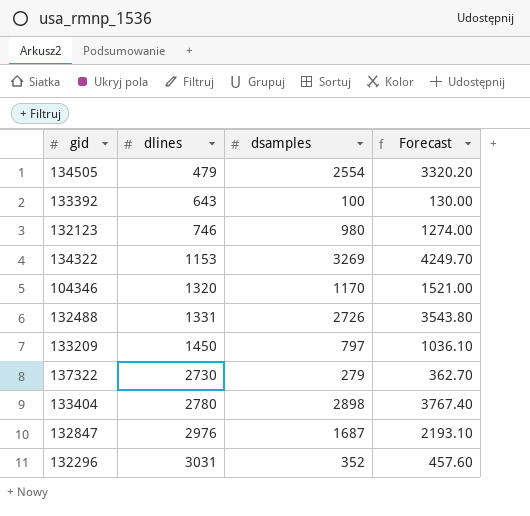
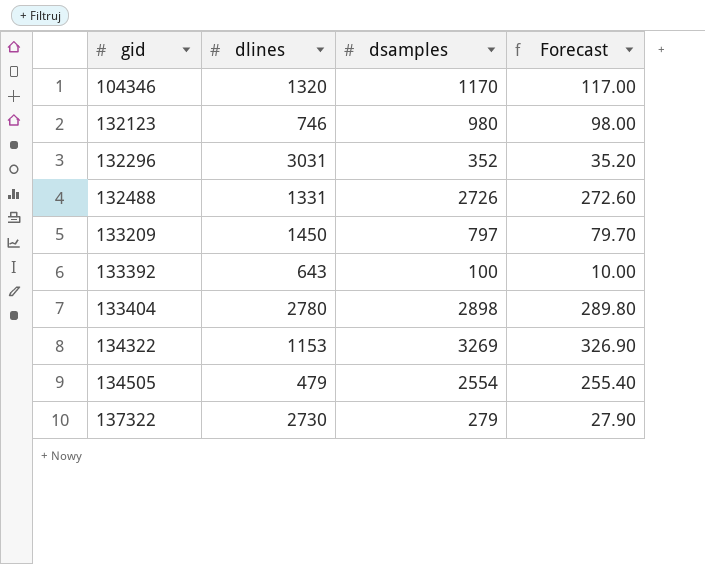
row order: dlines ascending -> gid ascending
column Forecast | formula: [dsamples] * 1.3 -> [dsamples] * 0.1
row 132847: 2976 | 1687 | 2193.10 -> none

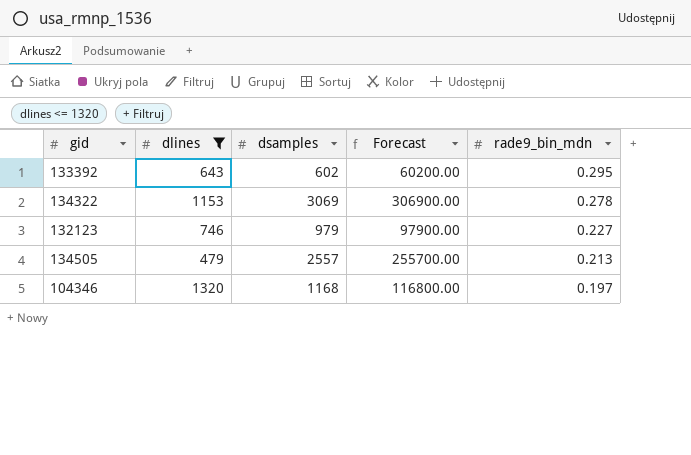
filter: none -> dlines <= 1320
row order: gid ascending -> rade9_bin_mdn descending
column Forecast | formula: [dsamples] * 0.1 -> [dsamples] * 100
column rade9_bin_mdn | position: none -> 5
133392 | dsamples: 100 -> 602
134322 | dsamples: 3269 -> 3069
132123 | dsamples: 980 -> 979
134505 | dsamples: 2554 -> 2557
104346 | dsamples: 1170 -> 1168

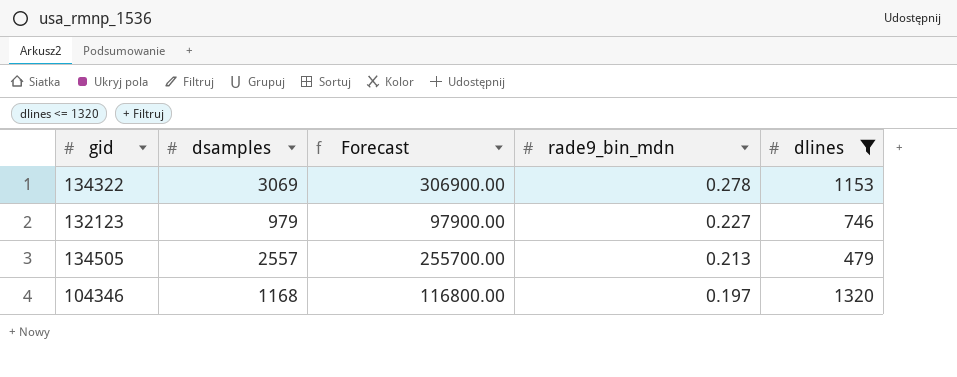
column dlines | position: 2 -> 5
row 133392: 643 | 602 | 60200.00 | 0.295 -> none

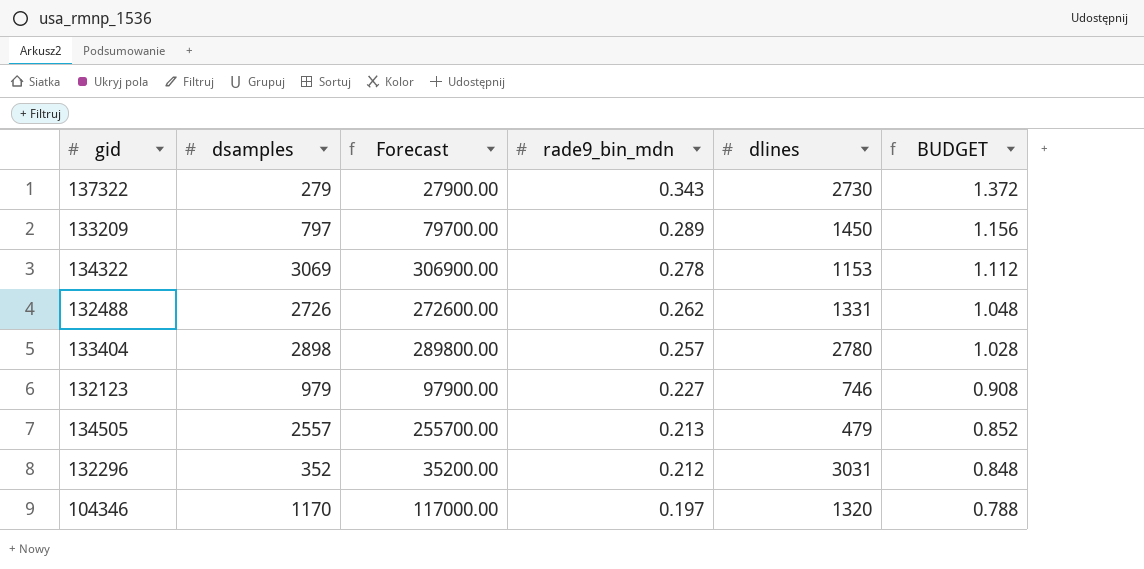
filter: dlines <= 1320 -> none
column BUDGET | formula: none -> [rade9_bin_mdn] * 4
104346 | dsamples: 1168 -> 1170
104346 | Forecast: 116800.00 -> 117000.00

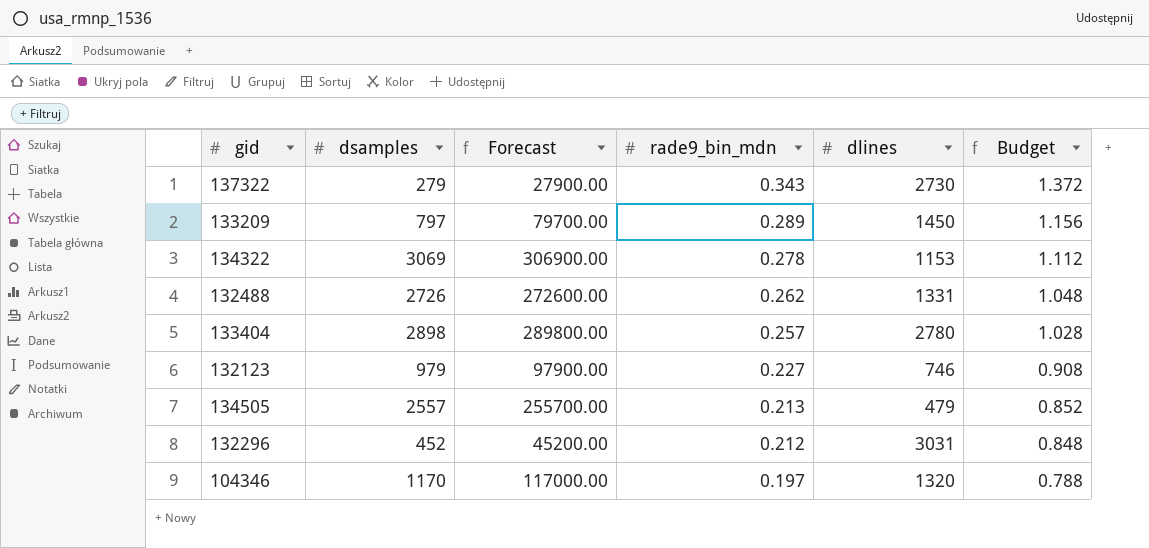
column name: BUDGET -> Budget
132296 | dsamples: 352 -> 452
132296 | Forecast: 35200.00 -> 45200.00

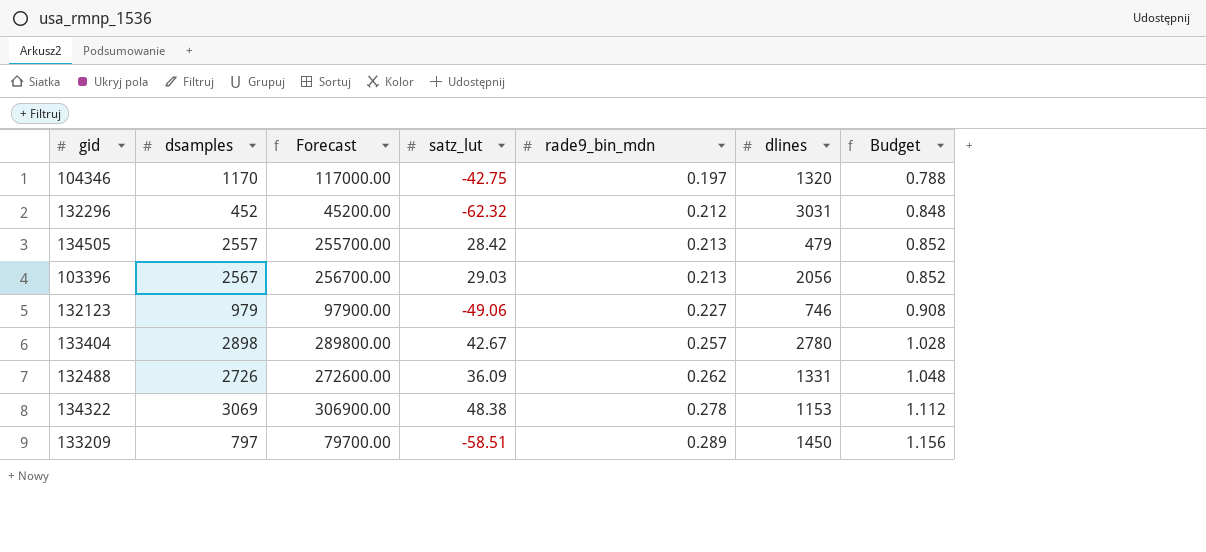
row order: rade9_bin_mdn descending -> rade9_bin_mdn ascending
column satz_lut | position: none -> 4
row 137322: 279 | 27900.00 | 0.343 | 2730 | 1.372 -> none
row 103396: none -> 2567 | 256700.00 | 29.03 | 0.213 | 2056 | 0.852

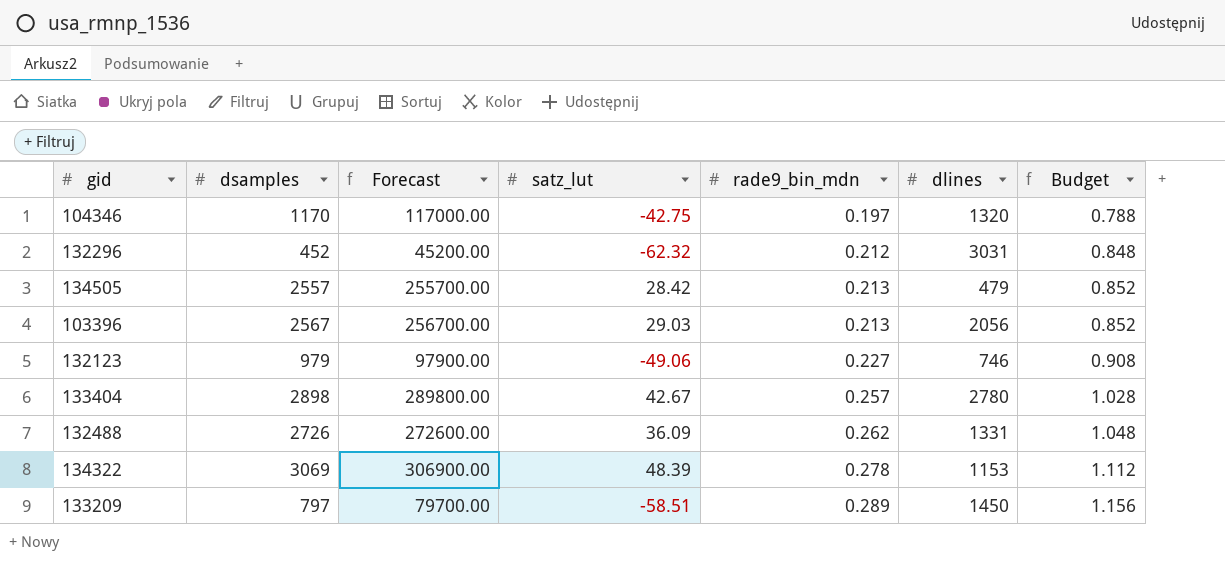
134322 | satz_lut: 48.38 -> 48.39

